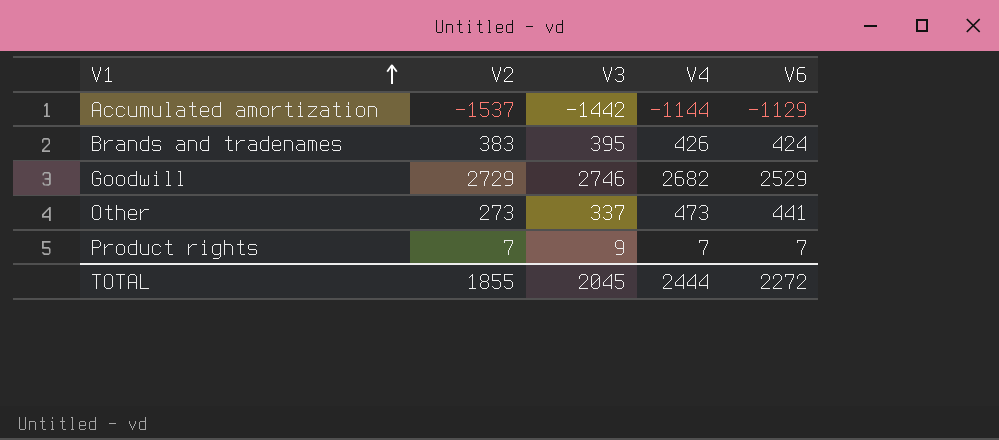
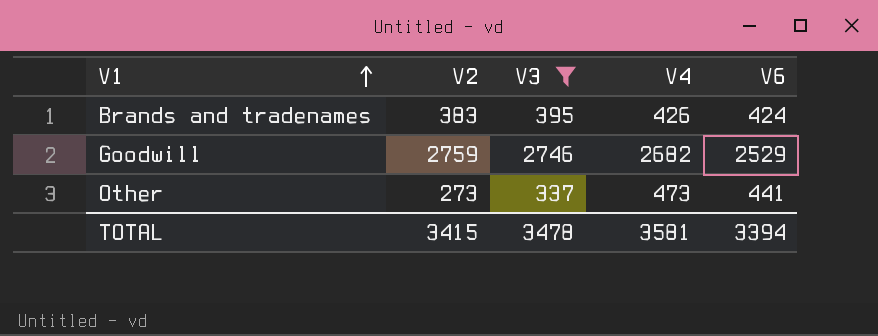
filter: none -> V3 >= 337
Goodwill | V2: 2729 -> 2759
TOTAL | V2: 1855 -> 3415
TOTAL | V3: 2045 -> 3478
TOTAL | V4: 2444 -> 3581
TOTAL | V6: 2272 -> 3394

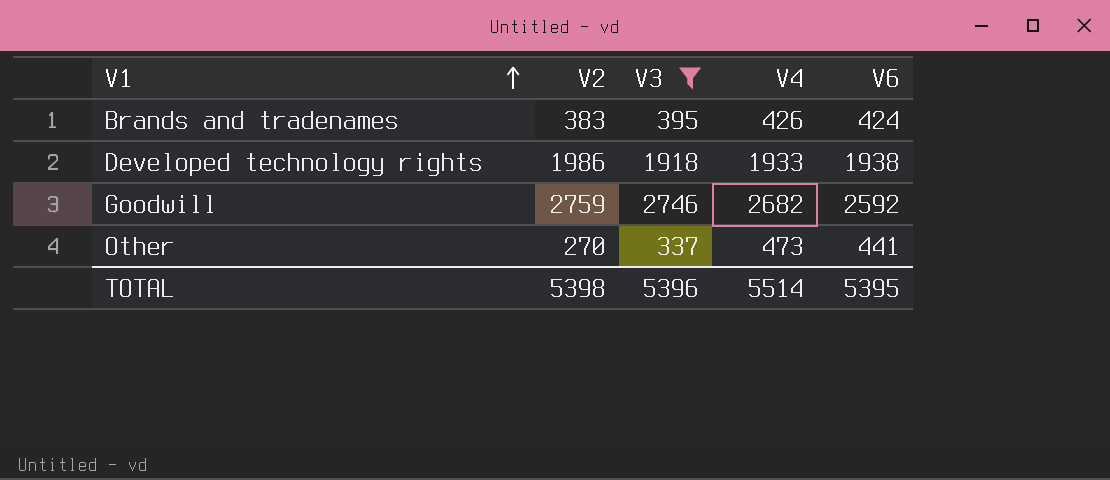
row Developed technology rights: none -> 1986 | 1918 | 1933 | 1938
Goodwill | V6: 2529 -> 2592
Other | V2: 273 -> 270
TOTAL | V2: 3415 -> 5398
TOTAL | V3: 3478 -> 5396
TOTAL | V4: 3581 -> 5514
TOTAL | V6: 3394 -> 5395

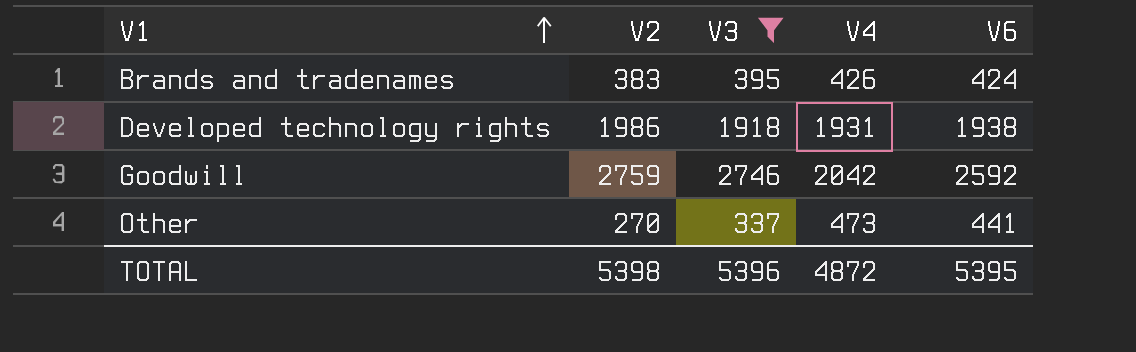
Developed technology rights | V4: 1933 -> 1931
Goodwill | V4: 2682 -> 2042
TOTAL | V4: 5514 -> 4872

